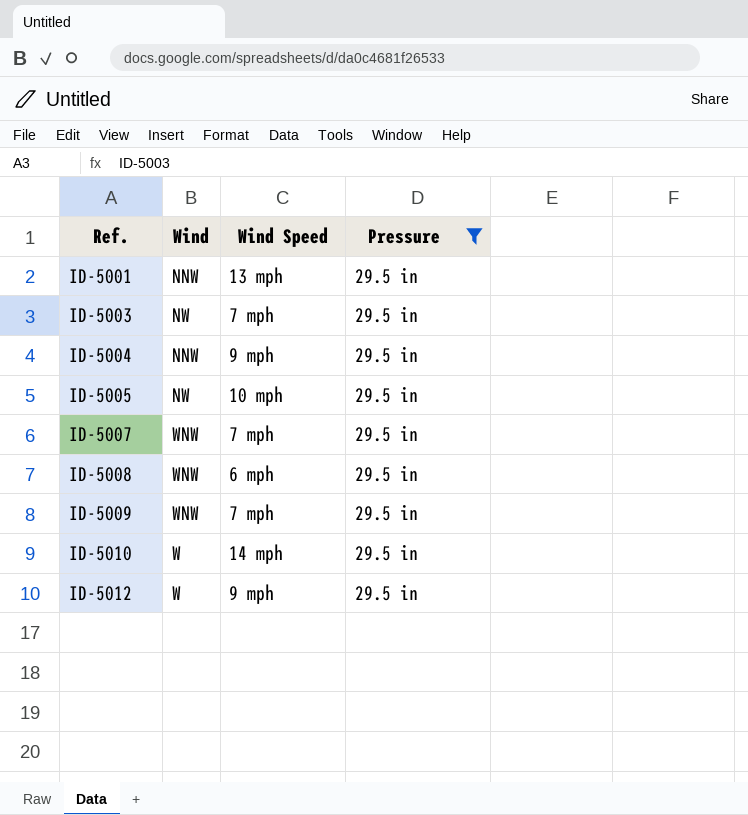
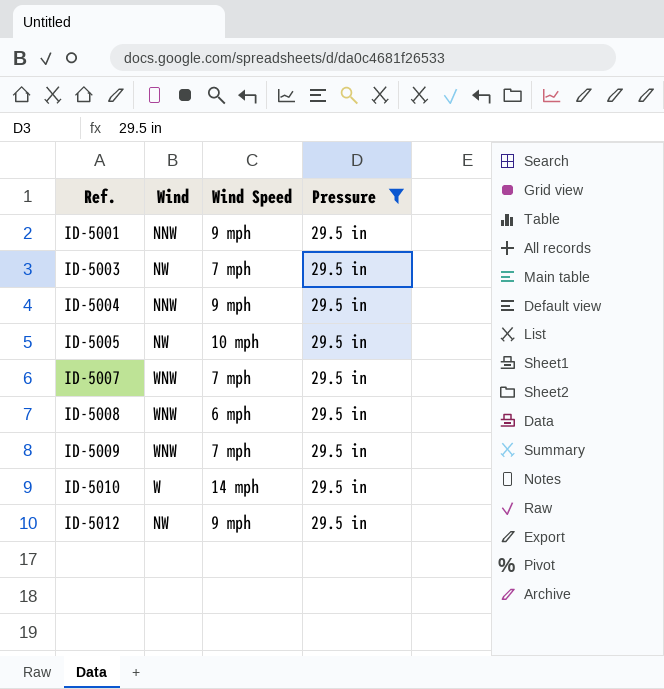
ID-5001 | Wind Speed: 13 mph -> 9 mph
ID-5012 | Wind: W -> NW

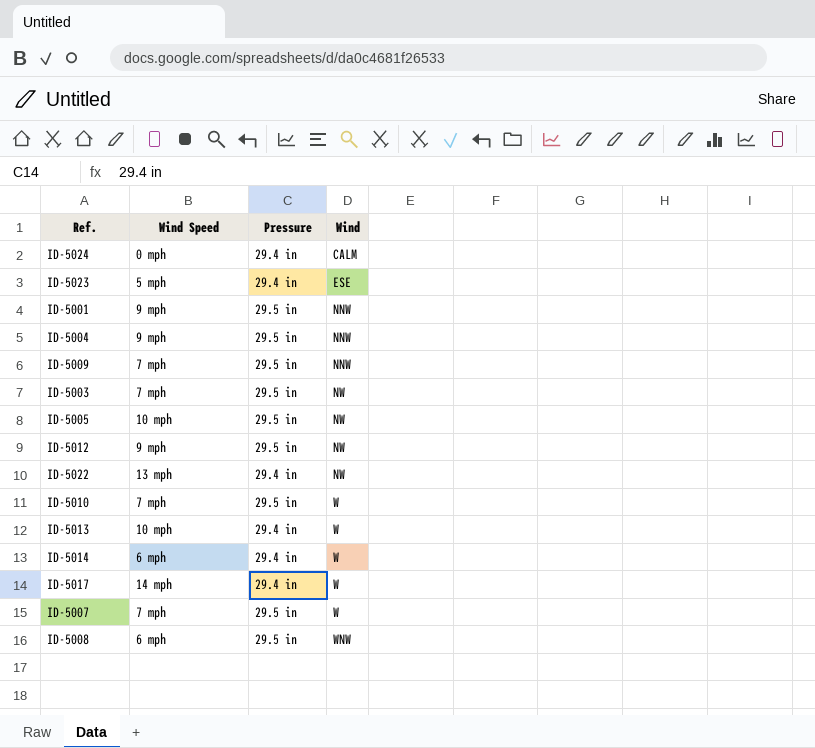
filter: Pressure = 29.5 in -> none
row order: Ref. ascending -> Wind ascending
column Wind | position: 2 -> 4
ID-5009 | Wind: WNW -> NNW
ID-5010 | Wind Speed: 14 mph -> 7 mph
ID-5007 | Wind: WNW -> W

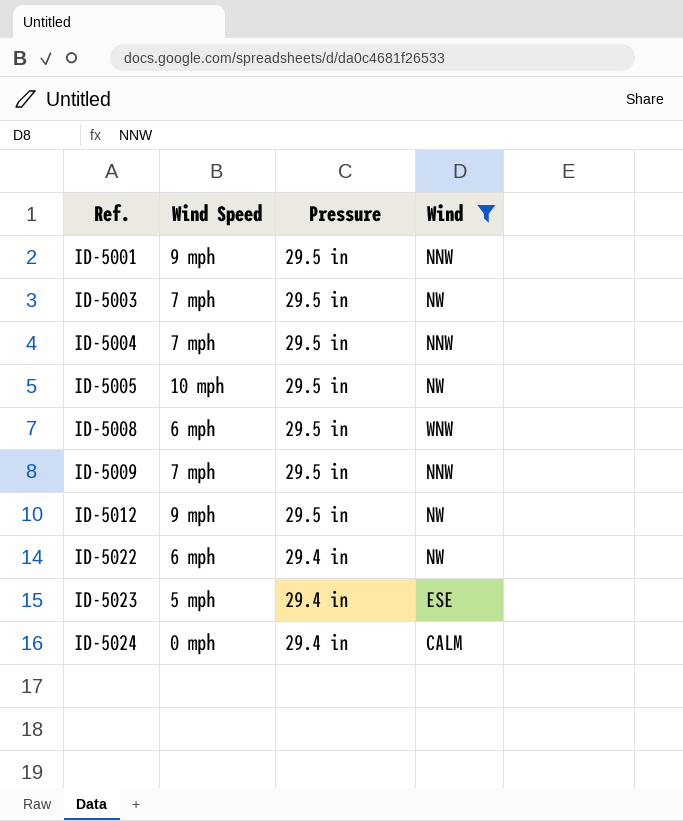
filter: none -> Wind != W
row order: Wind ascending -> Ref. ascending
ID-5004 | Wind Speed: 9 mph -> 7 mph
ID-5022 | Wind Speed: 13 mph -> 6 mph

